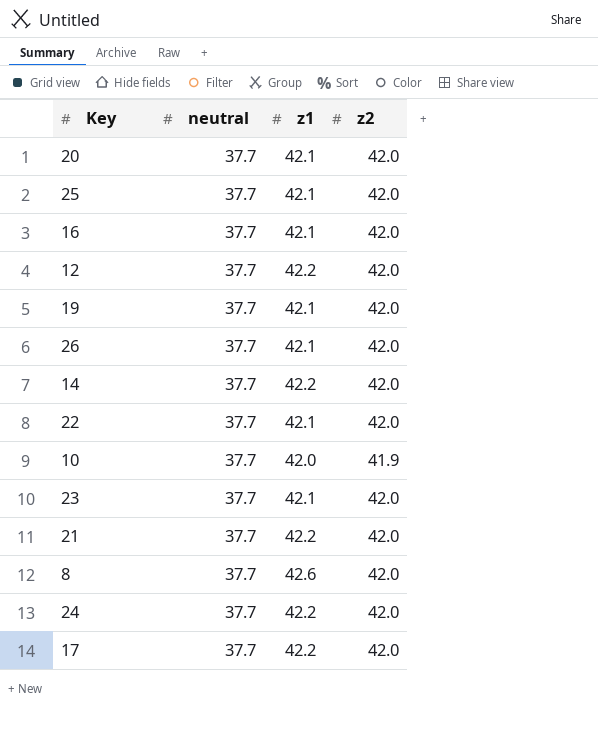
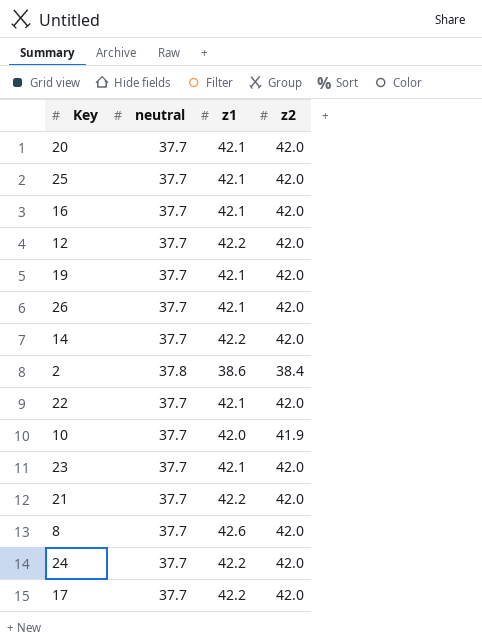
row 2: none -> 37.8 | 38.6 | 38.4

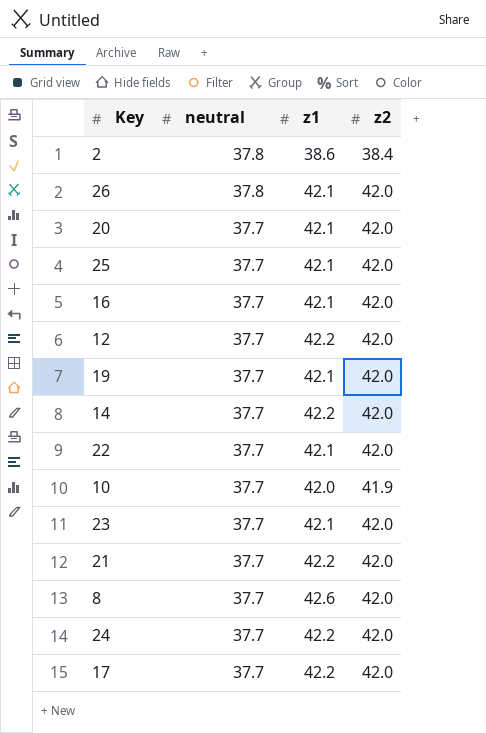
row order: none -> neutral descending
26 | neutral: 37.7 -> 37.8

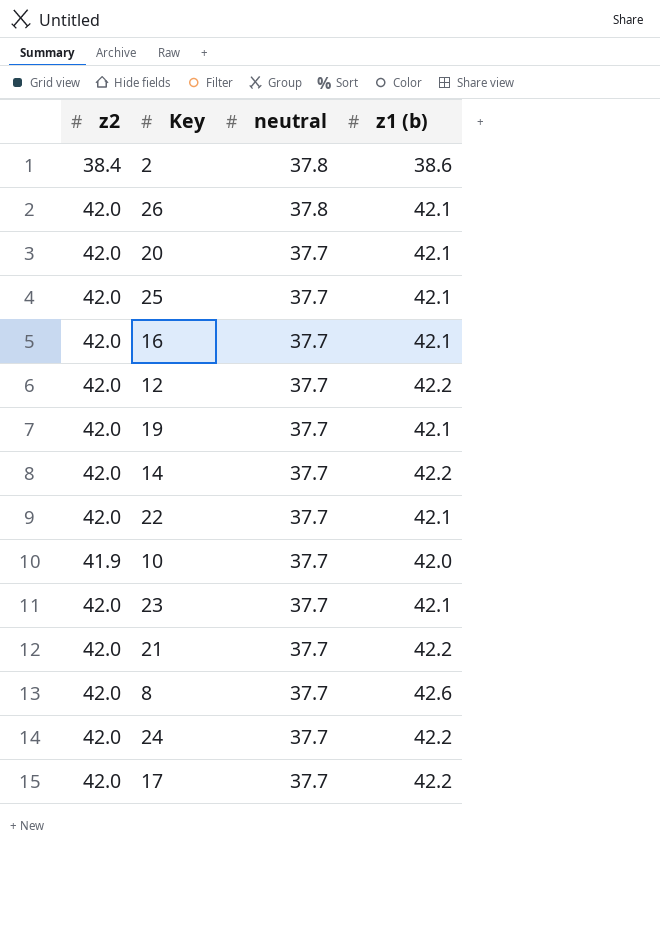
column z2 | position: 4 -> 1
column name: z1 -> z1 (b)

